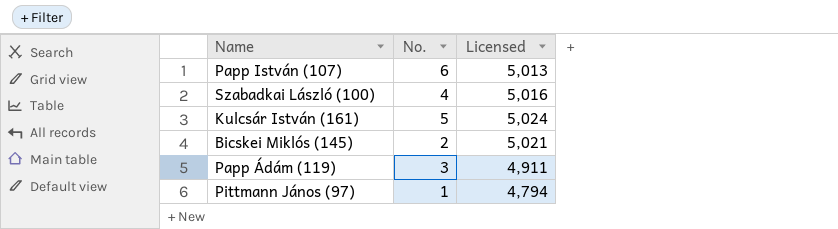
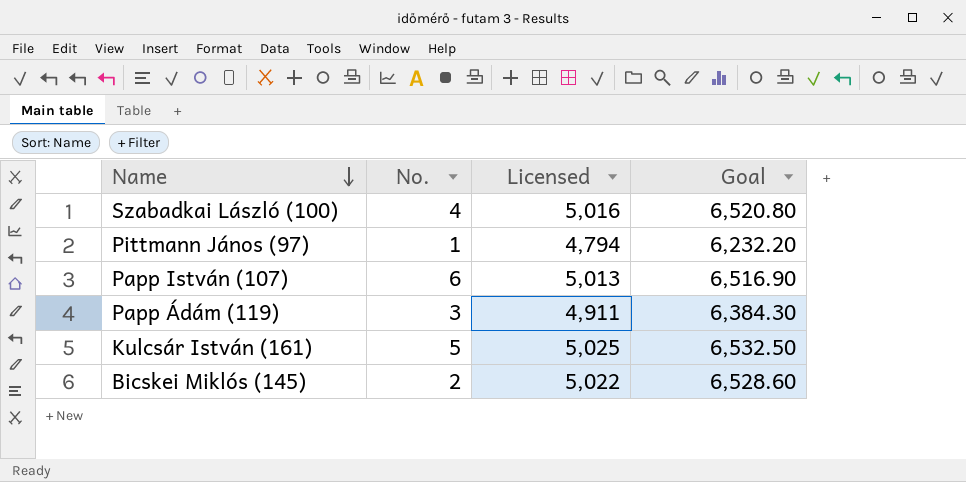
row order: none -> Name descending
column Goal | formula: none -> [Licensed] * 1.3
Kulcsár István (161) | Licensed: 5,024 -> 5,025
Bicskei Miklós (145) | Licensed: 5,021 -> 5,022

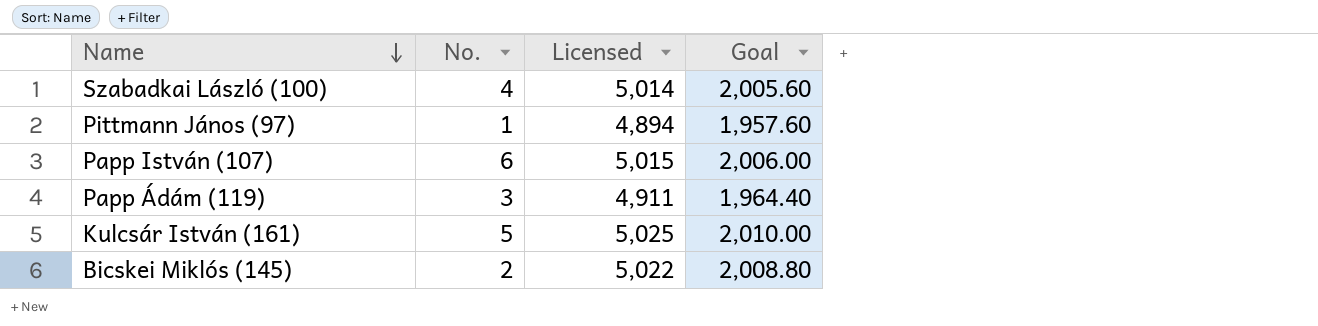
column Goal | formula: [Licensed] * 1.3 -> [Licensed] * 0.4
Szabadkai László (100) | Licensed: 5,016 -> 5,014
Pittmann János (97) | Licensed: 4,794 -> 4,894
Papp István (107) | Licensed: 5,013 -> 5,015

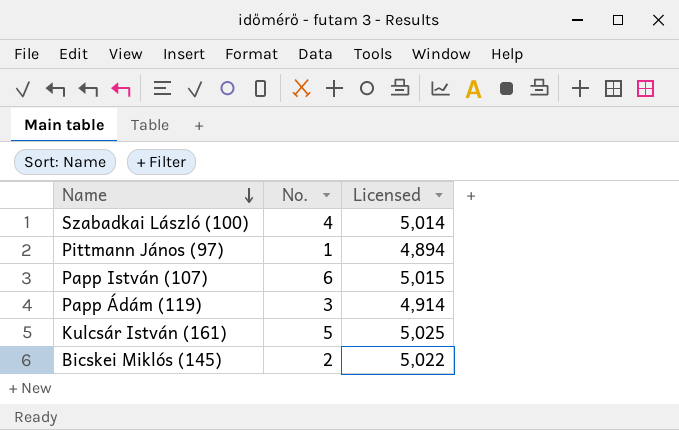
column Goal | formula: [Licensed] * 0.4 -> none
Papp Ádám (119) | Licensed: 4,911 -> 4,914

